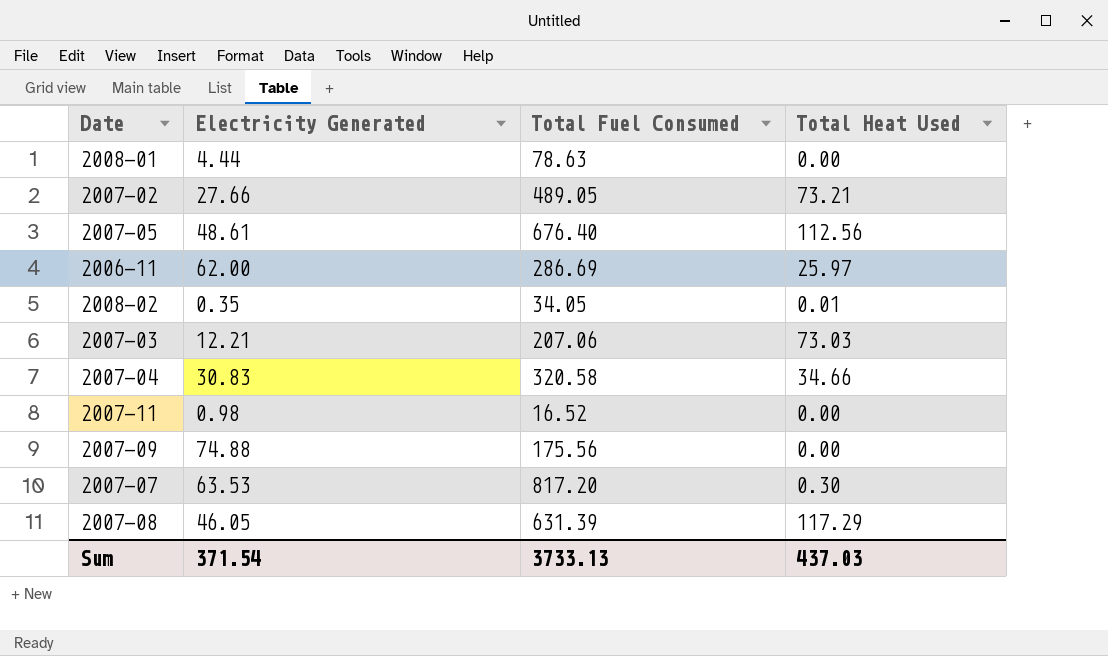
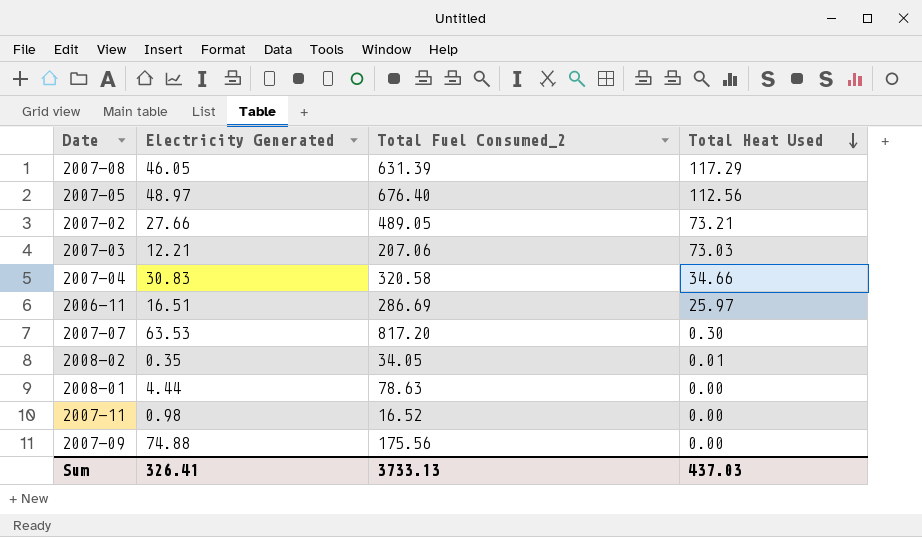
row order: none -> Total Heat Used descending
column name: Total Fuel Consumed -> Total Fuel Consumed_2
2007-05 | Electricity Generated: 48.61 -> 48.97
2006-11 | Electricity Generated: 62.00 -> 16.51
Sum | Electricity Generated: 371.54 -> 326.41

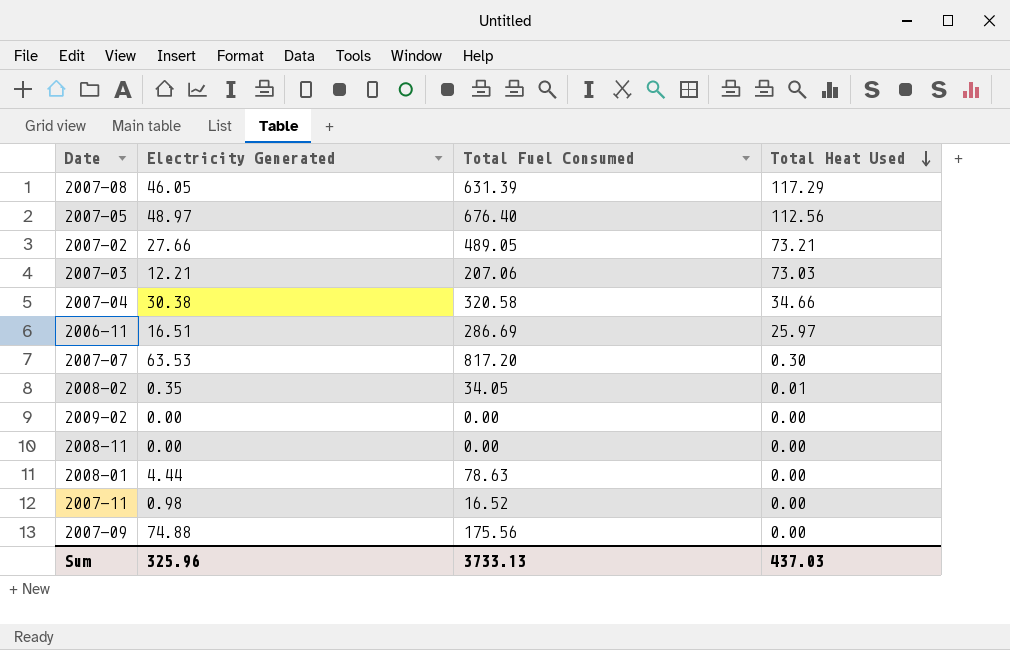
column name: Total Fuel Consumed_2 -> Total Fuel Consumed
2007-04 | Electricity Generated: 30.83 -> 30.38
row 2009-02: none -> 0.00 | 0.00 | 0.00
row 2008-11: none -> 0.00 | 0.00 | 0.00
Sum | Electricity Generated: 326.41 -> 325.96

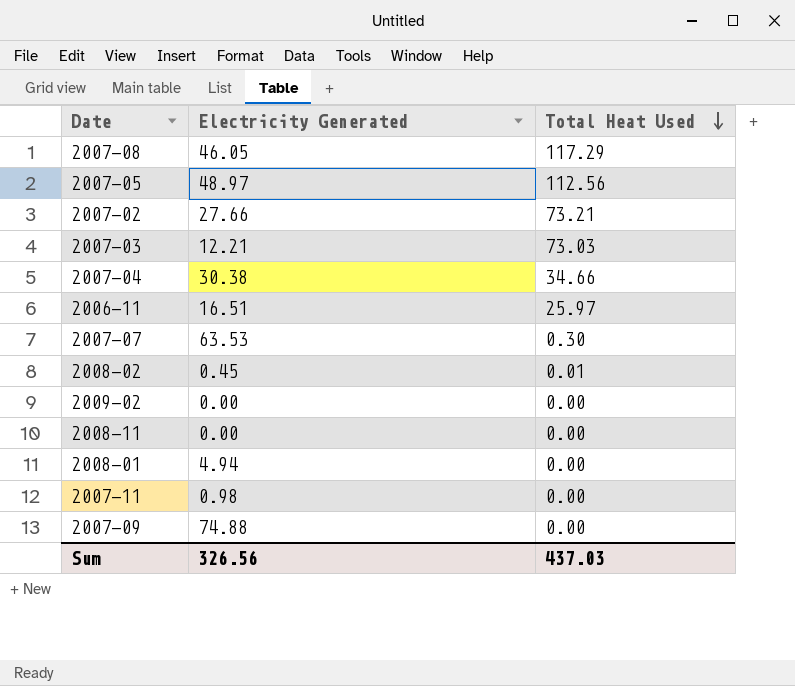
column Total Fuel Consumed | position: 3 -> none
2008-02 | Electricity Generated: 0.35 -> 0.45
2008-01 | Electricity Generated: 4.44 -> 4.94
Sum | Electricity Generated: 325.96 -> 326.56

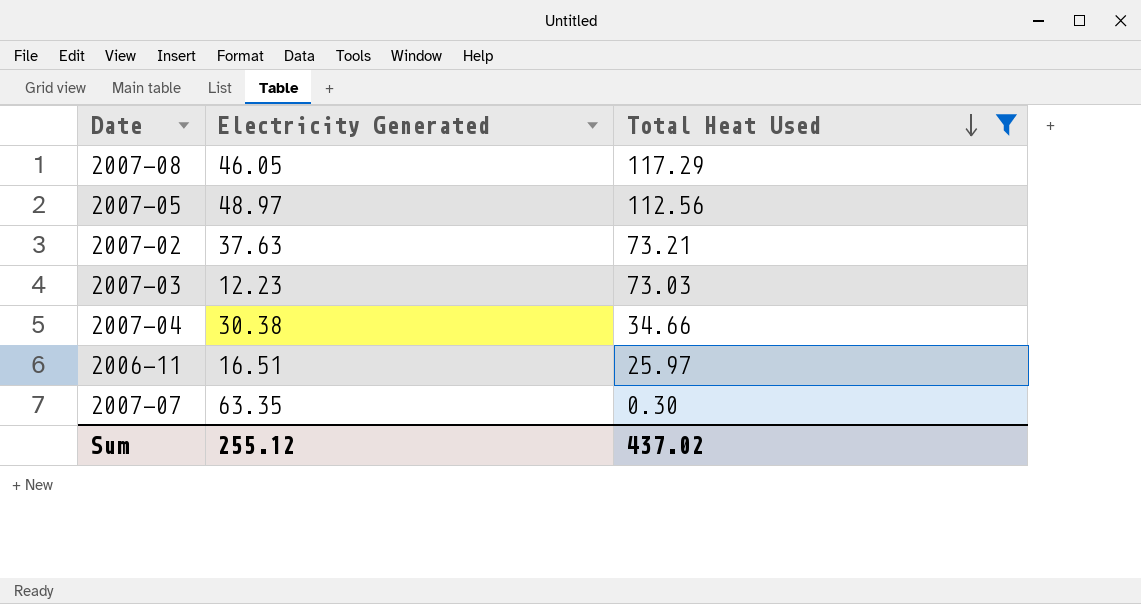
filter: none -> Total Heat Used >= 0.30
2007-02 | Electricity Generated: 27.66 -> 37.63
2007-03 | Electricity Generated: 12.21 -> 12.23
2007-07 | Electricity Generated: 63.53 -> 63.35
Sum | Electricity Generated: 326.56 -> 255.12
Sum | Total Heat Used: 437.03 -> 437.02

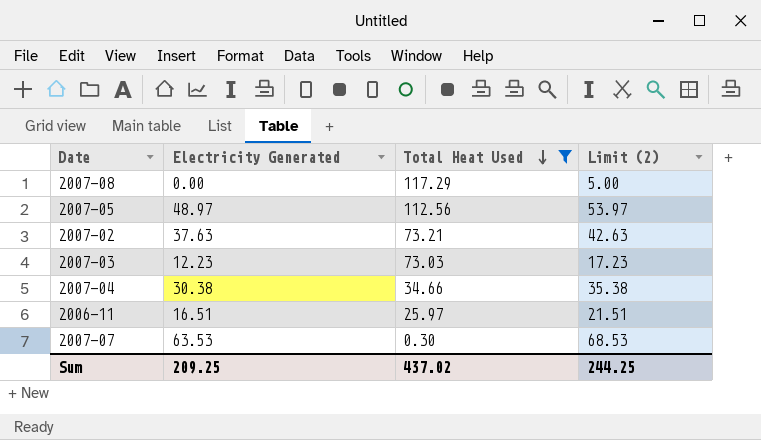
column Limit (2) | formula: none -> [Electricity Generated] + 5
2007-08 | Electricity Generated: 46.05 -> 0.00
2007-07 | Electricity Generated: 63.35 -> 63.53
Sum | Electricity Generated: 255.12 -> 209.25

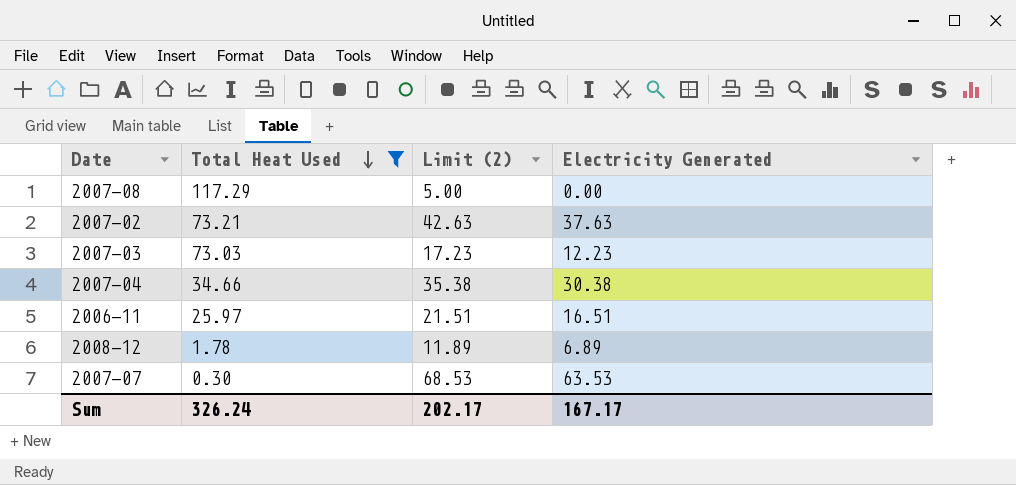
column Electricity Generated | position: 2 -> 4
row 2007-05: 48.97 | 112.56 | 53.97 -> none
row 2008-12: none -> 1.78 | 11.89 | 6.89
Sum | Total Heat Used: 437.02 -> 326.24
Sum | Limit (2): 244.25 -> 202.17
Sum | Electricity Generated: 209.25 -> 167.17

